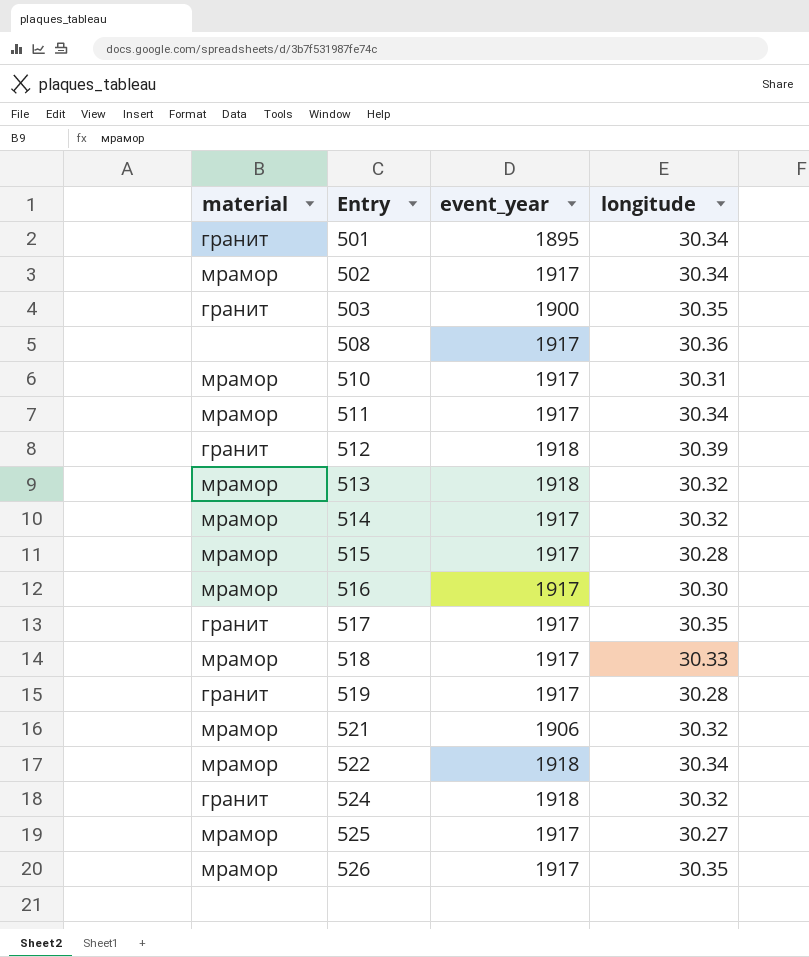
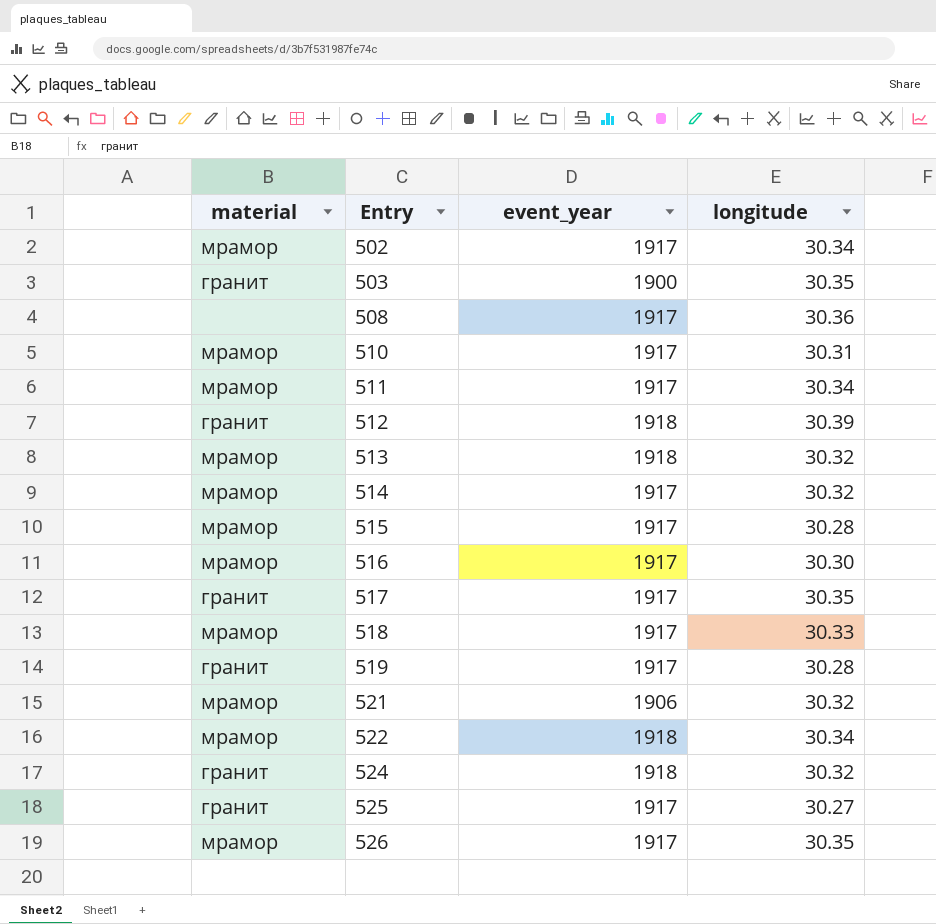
row 501: гранит | 1895 | 30.34 -> none
525 | material: мрамор -> гранит

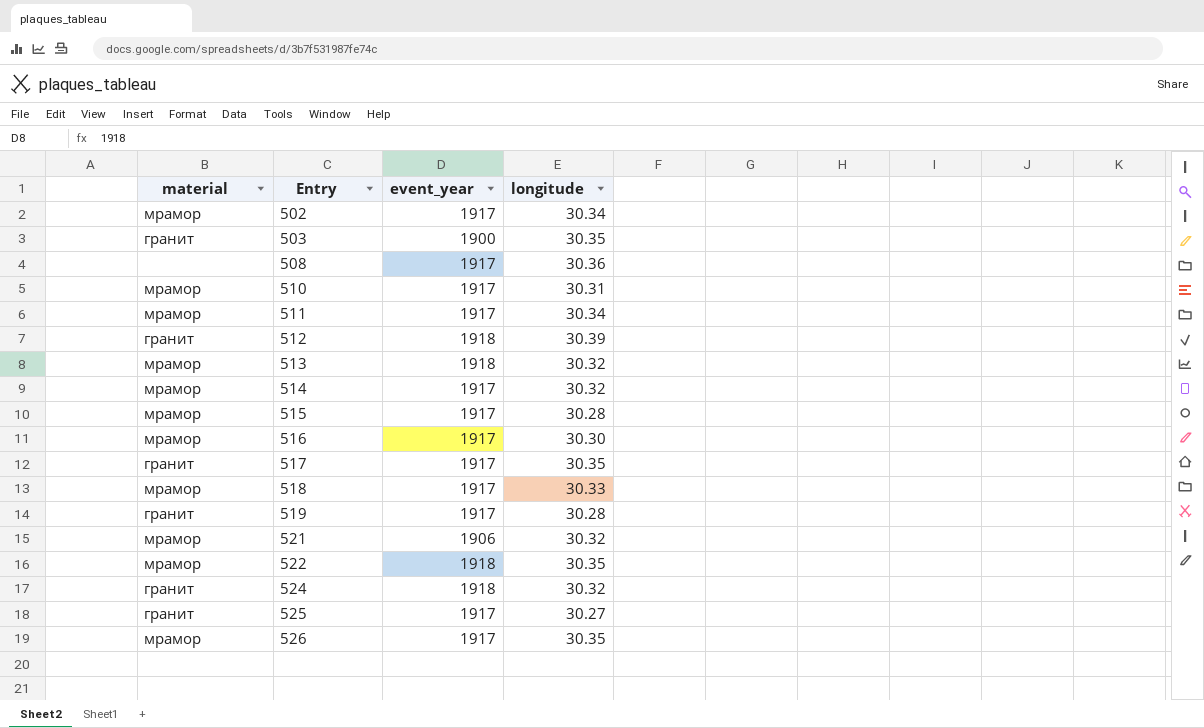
522 | longitude: 30.34 -> 30.35

